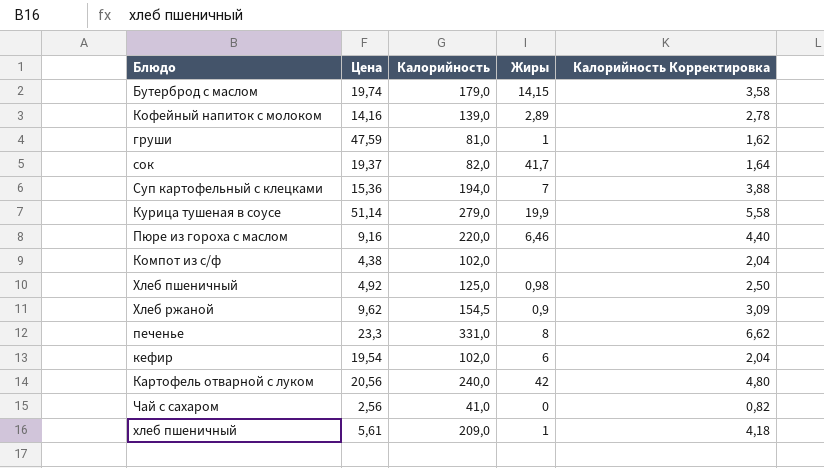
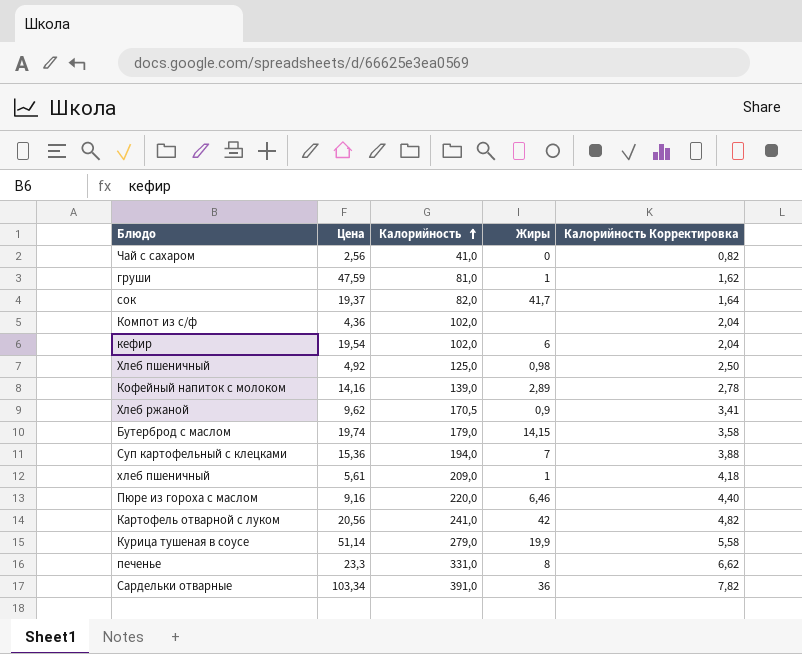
row order: none -> Калорийность ascending
Компот из с/ф | Цена: 4,38 -> 4,36
Хлеб ржаной | Калорийность: 154,5 -> 170,5
Хлеб ржаной | Калорийность Корректировка: 3,09 -> 3,41
Картофель отварной с луком | Калорийность: 240,0 -> 241,0
Картофель отварной с луком | Калорийность Корректировка: 4,80 -> 4,82
row Сардельки отварные: none -> 103,34 | 391,0 | 36 | 7,82

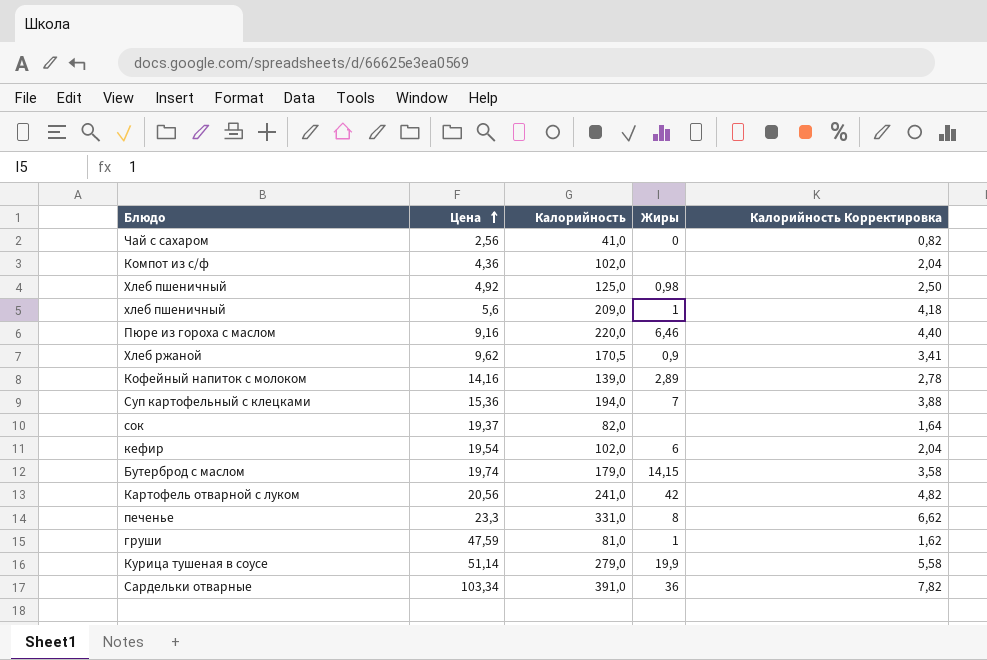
row order: Калорийность ascending -> Цена ascending
хлеб пшеничный | Цена: 5,61 -> 5,6
сок | Жиры: 41,7 -> none

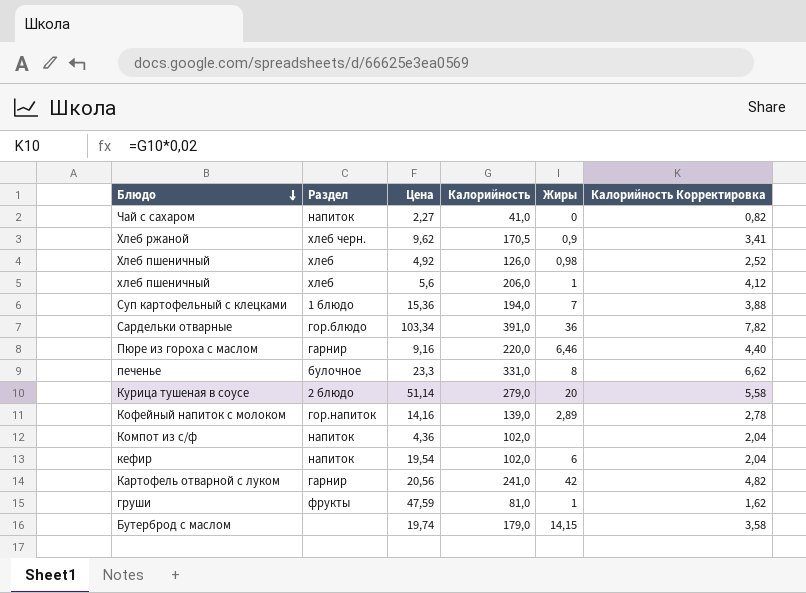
row order: Цена ascending -> Блюдо descending
column Раздел | position: none -> 2
row сок: 19,37 | 82,0 | none | 1,64 -> none
Чай с сахаром | Цена: 2,56 -> 2,27
Хлеб пшеничный | Калорийность: 125,0 -> 126,0
Хлеб пшеничный | Калорийность Корректировка: 2,50 -> 2,52
хлеб пшеничный | Калорийность: 209,0 -> 206,0
хлеб пшеничный | Калорийность Корректировка: 4,18 -> 4,12
Курица тушеная в соусе | Жиры: 19,9 -> 20

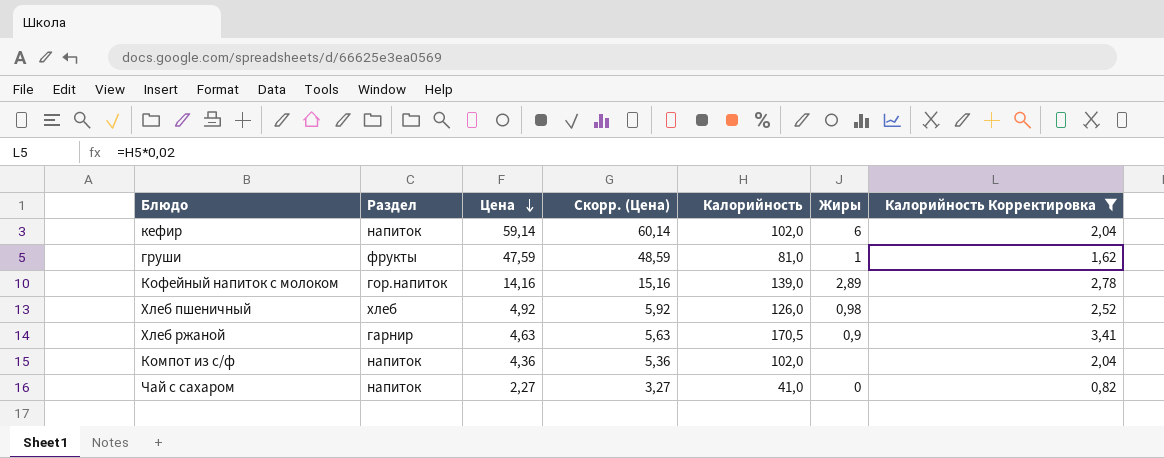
filter: none -> Калорийность Корректировка <= 3,41
row order: Блюдо descending -> Цена descending
column Скорр. (Цена) | formula: none -> [Цена] + 1
кефир | Цена: 19,54 -> 59,14
Хлеб ржаной | Раздел: хлеб черн. -> гарнир
Хлеб ржаной | Цена: 9,62 -> 4,63

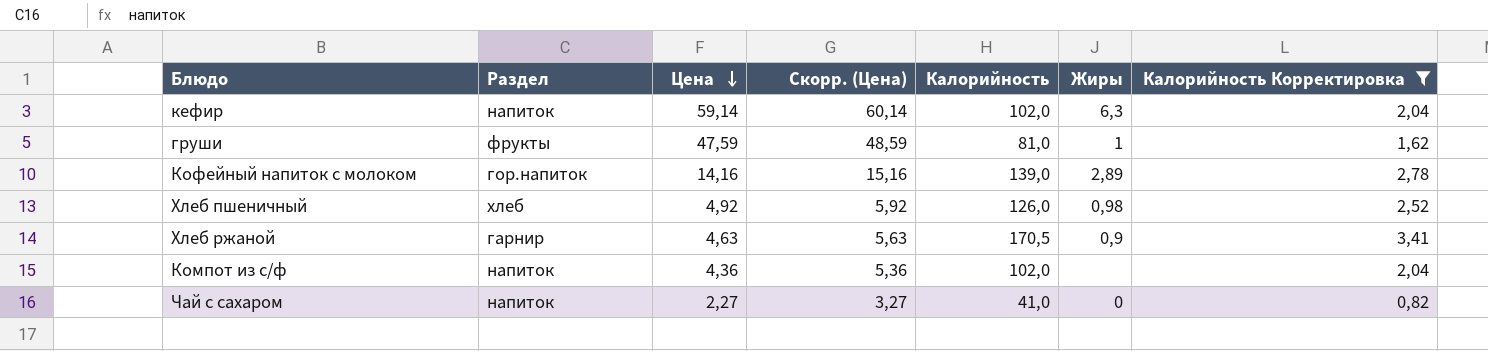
кефир | Жиры: 6 -> 6,3

